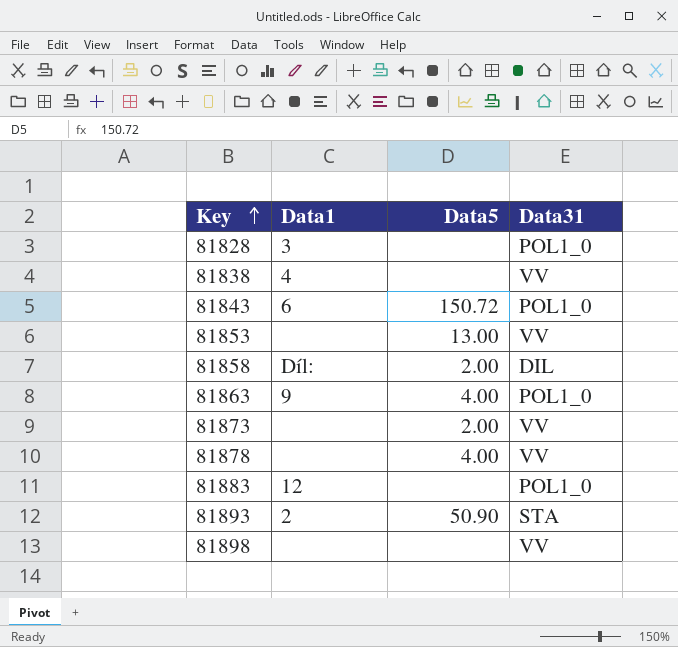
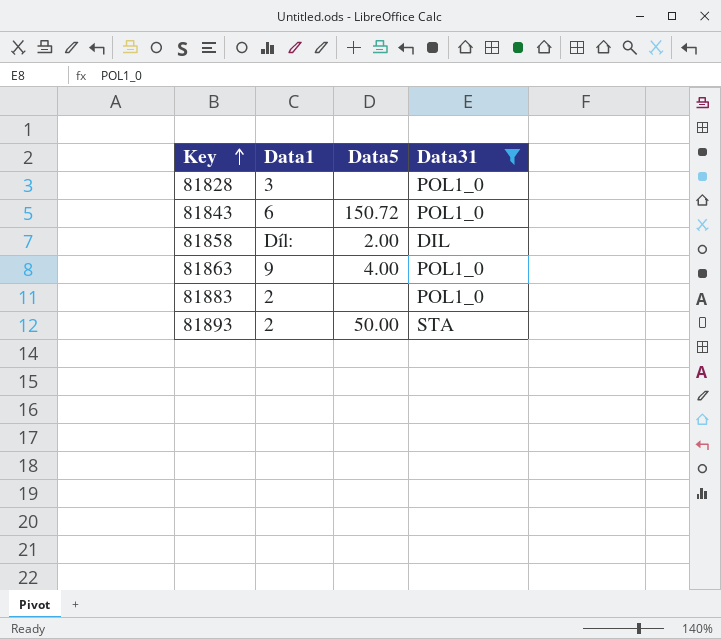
filter: none -> Data31 != VV
81883 | Data1: 12 -> 2
81893 | Data5: 50.90 -> 50.00

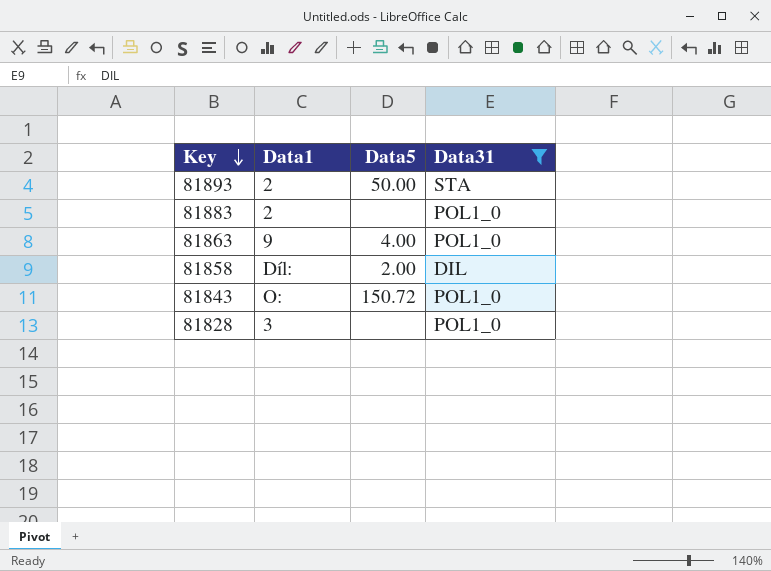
row order: Key ascending -> Key descending
81843 | Data1: 6 -> O:

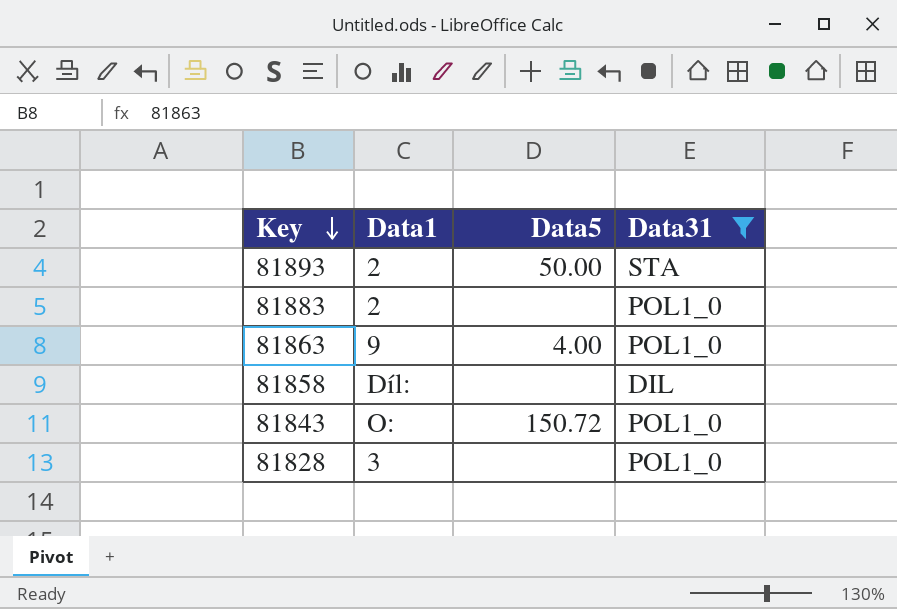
81858 | Data5: 2.00 -> none

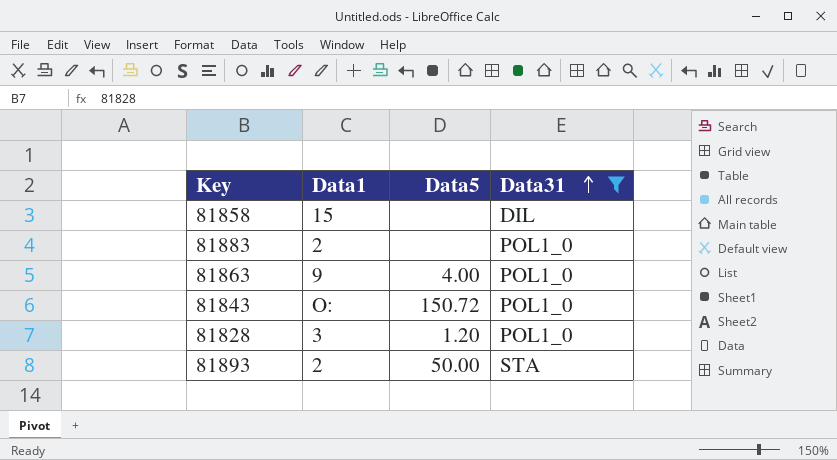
row order: Key descending -> Data31 ascending
81858 | Data1: Díl: -> 15
81828 | Data5: none -> 1.20

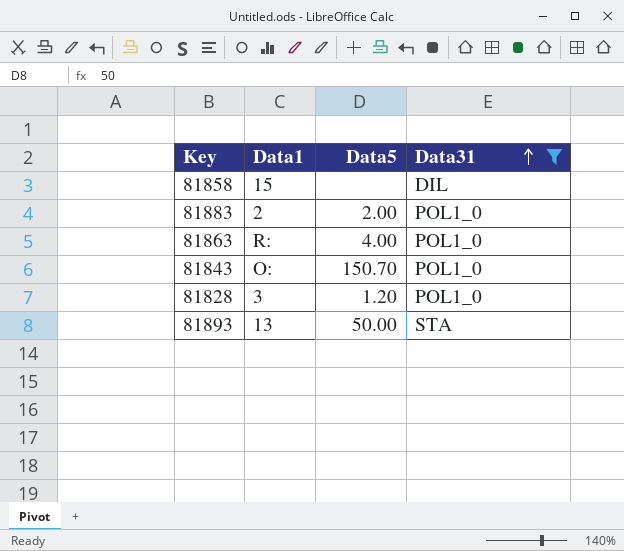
81883 | Data5: none -> 2.00
81863 | Data1: 9 -> R:
81843 | Data5: 150.72 -> 150.70
81893 | Data1: 2 -> 13

